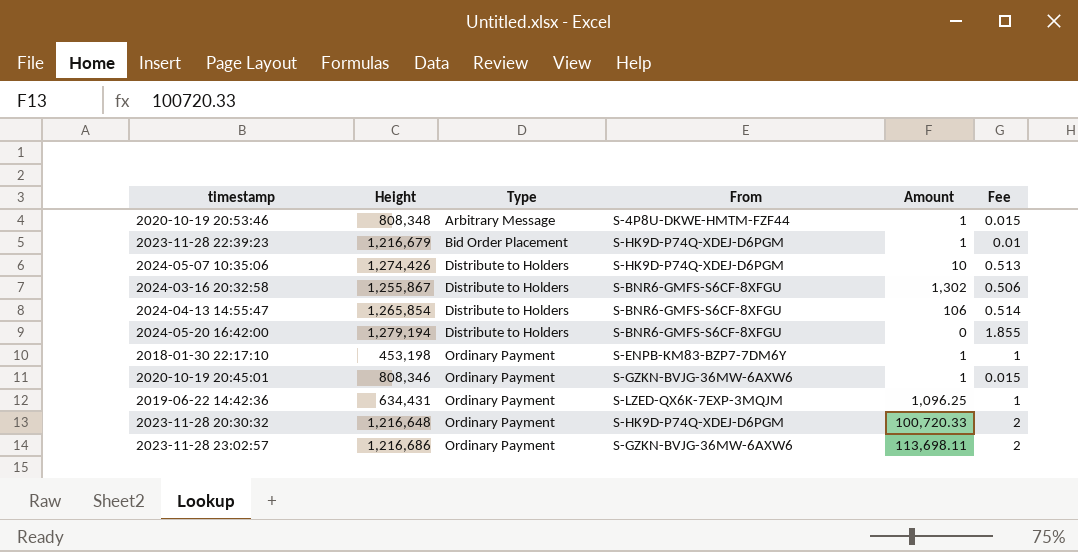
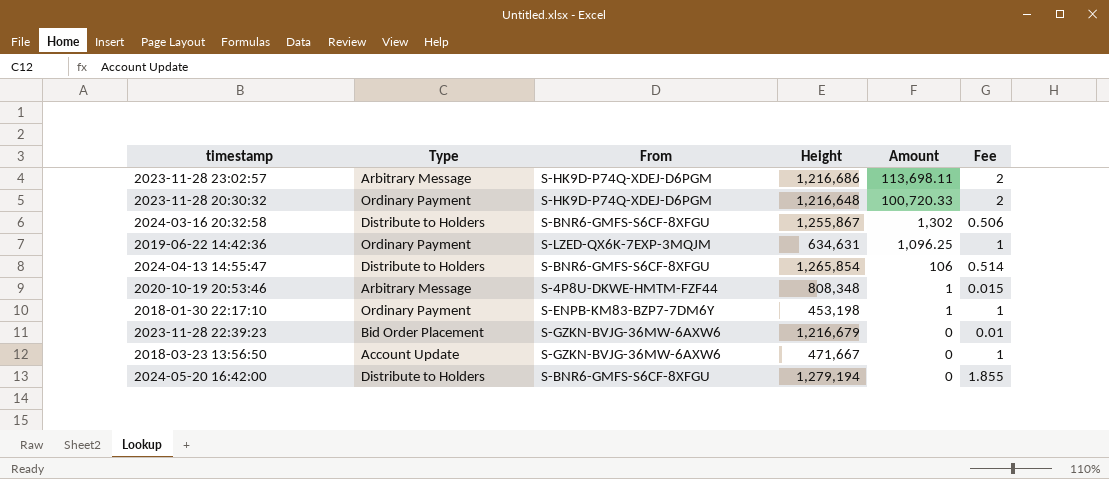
row order: Type ascending -> Amount descending
column Height | position: 2 -> 4
row 2024-05-07 10:35:06: 1,274,426 | Distribute to Holders | S-HK9D-P74Q-XDEJ-D6PGM | 10 | 0.513 -> none
row 2020-10-19 20:45:01: 808,346 | Ordinary Payment | S-GZKN-BVJG-36MW-6AXW6 | 1 | 0.015 -> none
2023-11-28 23:02:57 | Type: Ordinary Payment -> Arbitrary Message
2023-11-28 23:02:57 | From: S-GZKN-BVJG-36MW-6AXW6 -> S-HK9D-P74Q-XDEJ-D6PGM
2019-06-22 14:42:36 | Height: 634,431 -> 634,631
2023-11-28 22:39:23 | From: S-HK9D-P74Q-XDEJ-D6PGM -> S-GZKN-BVJG-36MW-6AXW6
2023-11-28 22:39:23 | Amount: 1 -> 0
row 2018-03-23 13:56:50: none -> Account Update | S-GZKN-BVJG-36MW-6AXW6 | 471,667 | 0 | 1

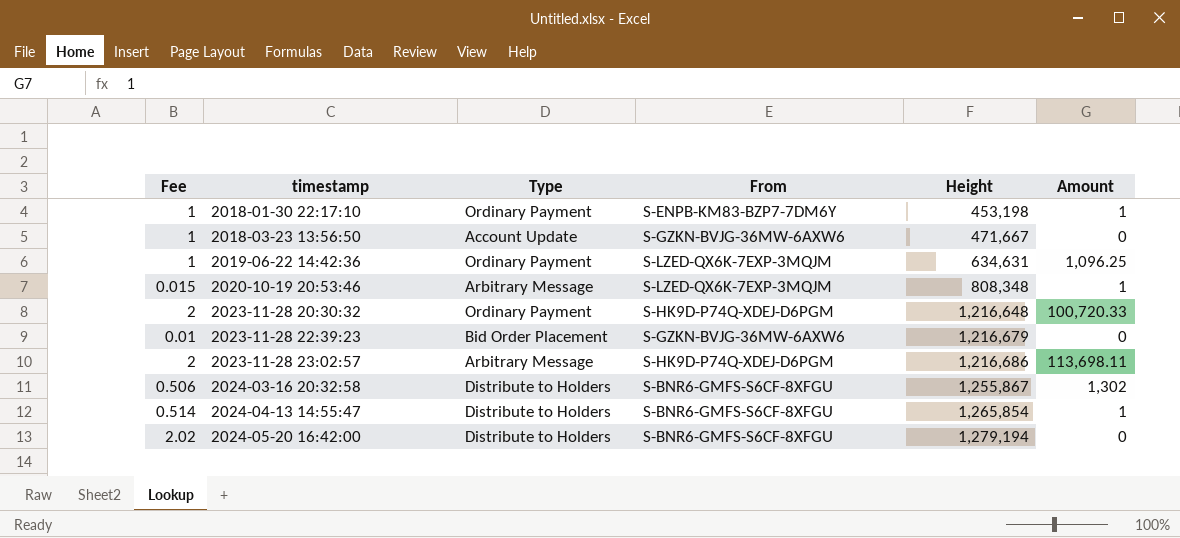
row order: Amount descending -> timestamp ascending
column Fee | position: 6 -> 1
2020-10-19 20:53:46 | From: S-4P8U-DKWE-HMTM-FZF44 -> S-LZED-QX6K-7EXP-3MQJM
2024-04-13 14:55:47 | Amount: 106 -> 1
2024-05-20 16:42:00 | Fee: 1.855 -> 2.02

